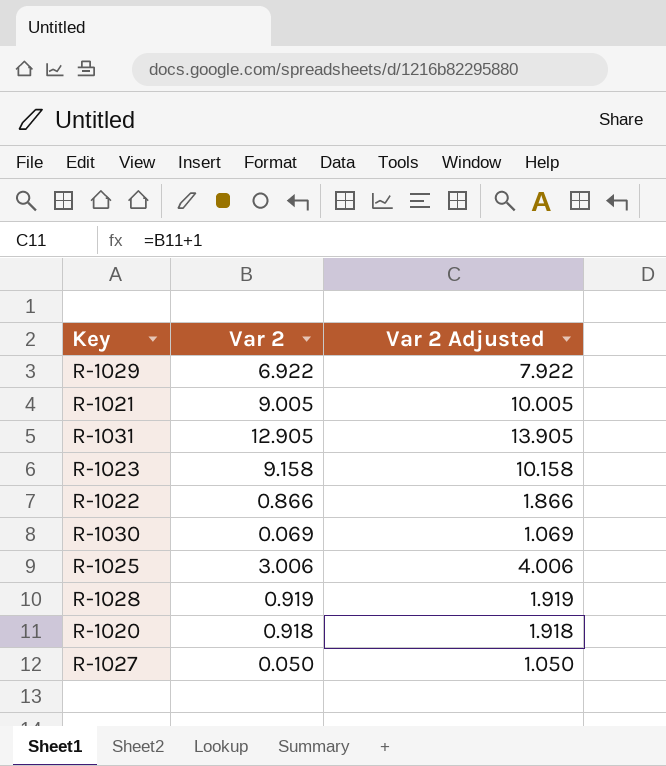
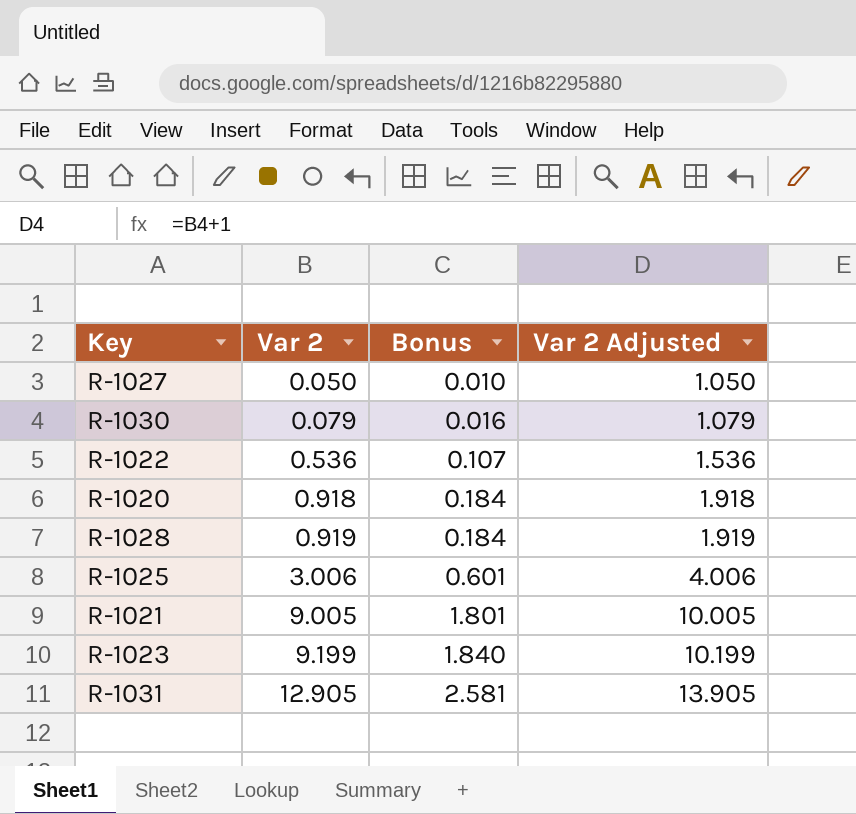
row order: none -> Var 2 ascending
column Bonus | formula: none -> [Var 2] * 0.2
row R-1029: 6.922 | 7.922 -> none
R-1030 | Var 2: 0.069 -> 0.079
R-1030 | Var 2 Adjusted: 1.069 -> 1.079
R-1022 | Var 2: 0.866 -> 0.536
R-1022 | Var 2 Adjusted: 1.866 -> 1.536
R-1023 | Var 2: 9.158 -> 9.199
R-1023 | Var 2 Adjusted: 10.158 -> 10.199

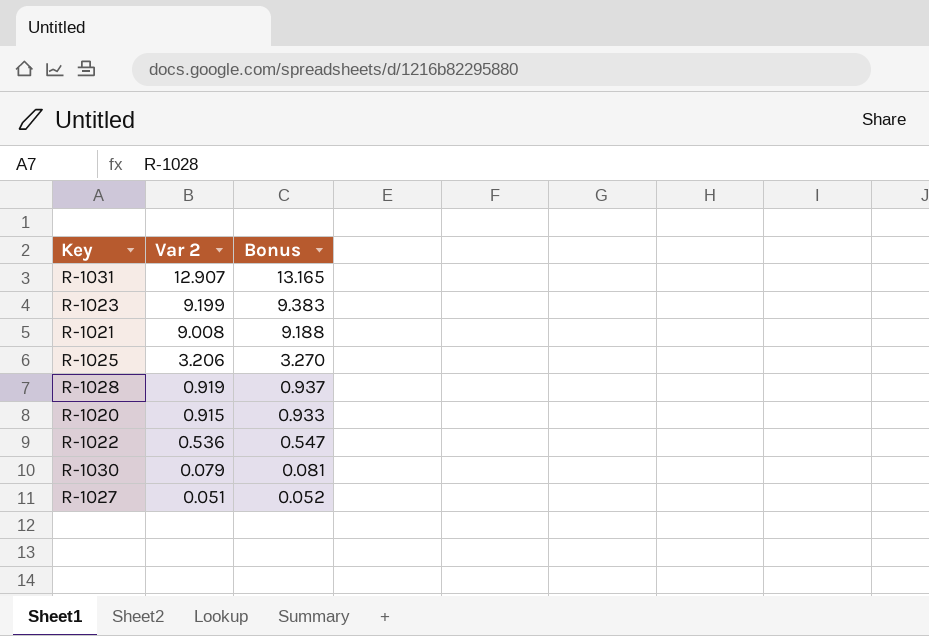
row order: Var 2 ascending -> Var 2 descending
column Var 2 Adjusted | formula: [Var 2] + 1 -> none
column Bonus | formula: [Var 2] * 0.2 -> [Var 2] * 1.02
R-1031 | Var 2: 12.905 -> 12.907
R-1021 | Var 2: 9.005 -> 9.008
R-1025 | Var 2: 3.006 -> 3.206
R-1020 | Var 2: 0.918 -> 0.915
R-1027 | Var 2: 0.050 -> 0.051

